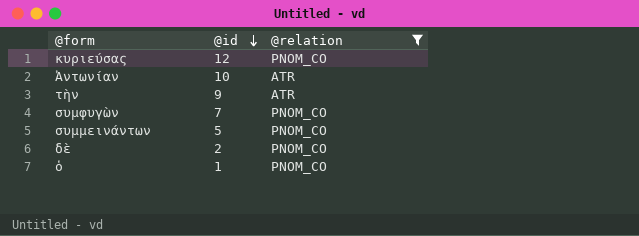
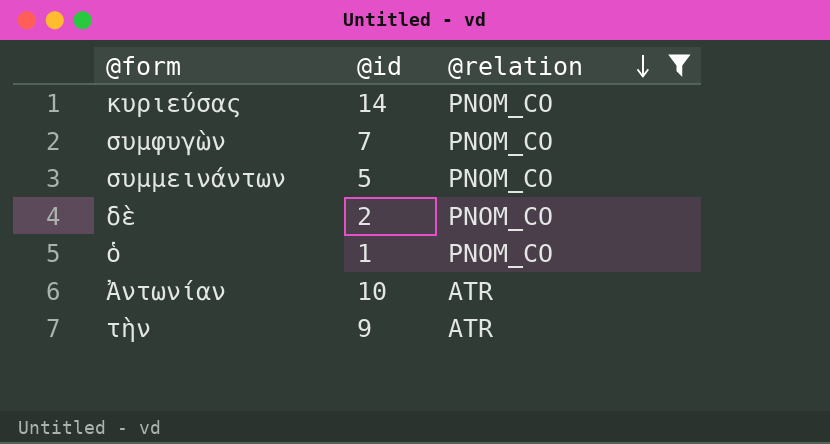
row order: @id descending -> @relation descending
κυριεύσας | @id: 12 -> 14

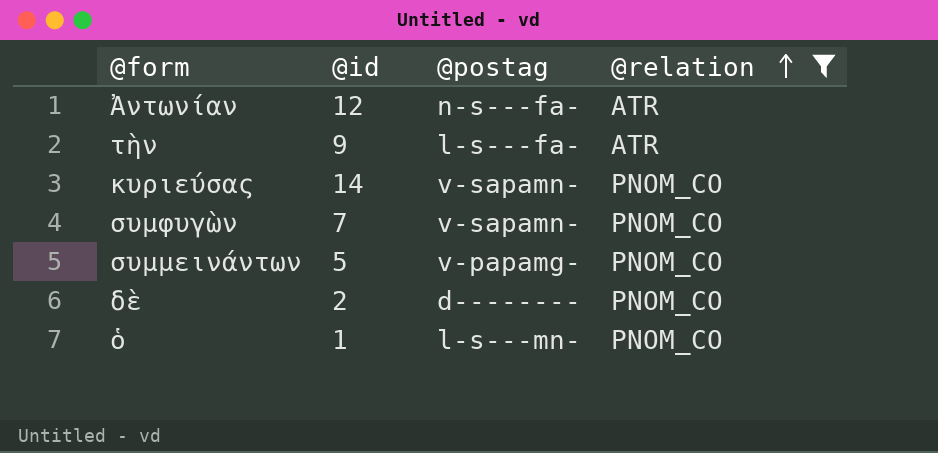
row order: @relation descending -> @relation ascending
column @postag | position: none -> 3
Ἀντωνίαν | @id: 10 -> 12

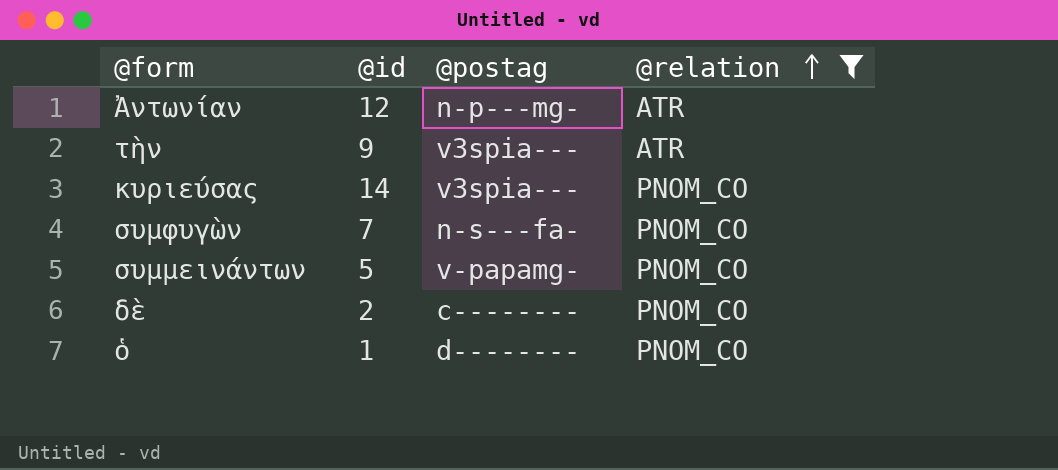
Ἀντωνίαν | @postag: n-s---fa- -> n-p---mg-
τὴν | @postag: l-s---fa- -> v3spia---
κυριεύσας | @postag: v-sapamn- -> v3spia---
συμφυγὼν | @postag: v-sapamn- -> n-s---fa-
δὲ | @postag: d-------- -> c--------
ὁ | @postag: l-s---mn- -> d--------

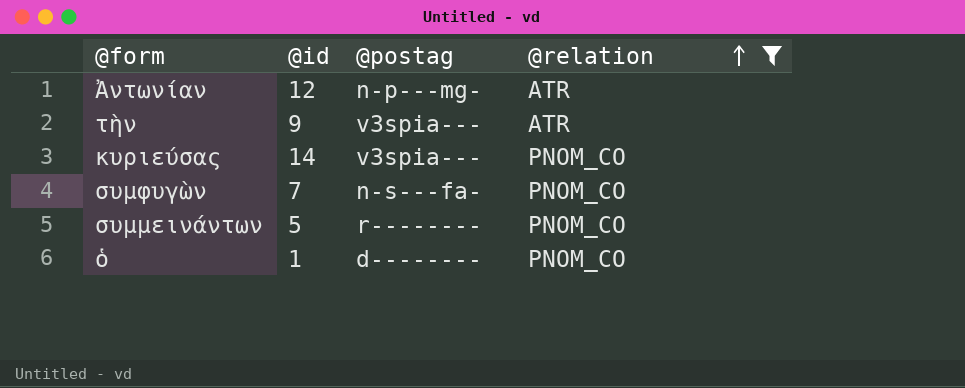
row δὲ: 2 | c-------- | PNOM_CO -> none
συμμεινάντων | @postag: v-papamg- -> r--------

